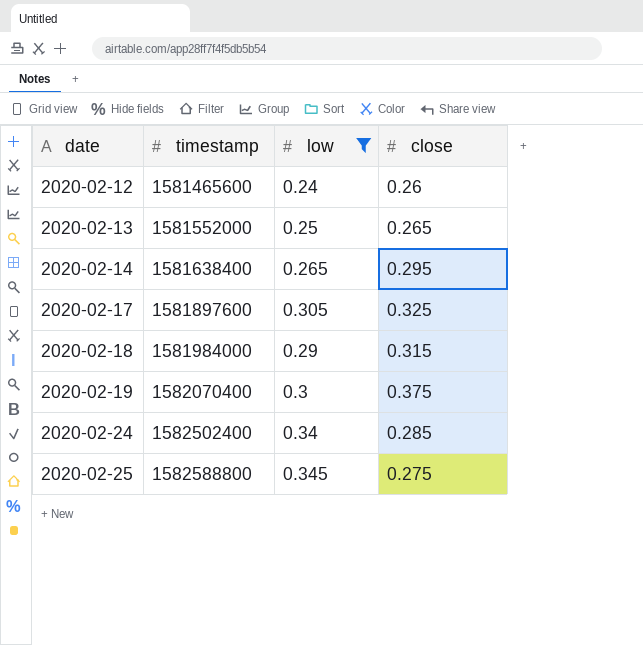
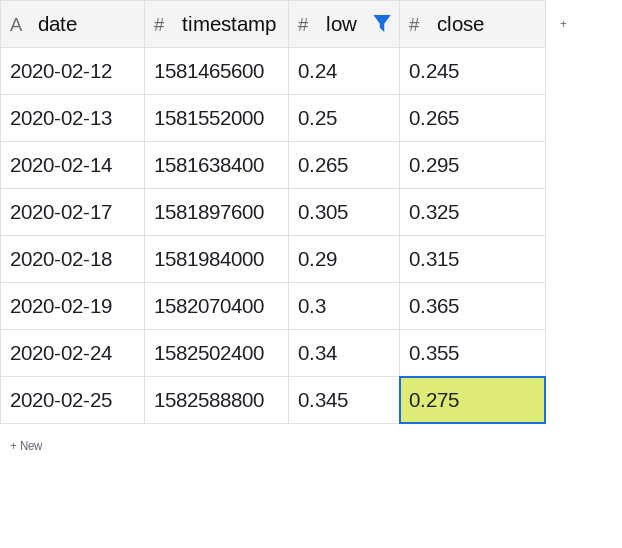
2020-02-12 | close: 0.26 -> 0.245
2020-02-19 | close: 0.375 -> 0.365
2020-02-24 | close: 0.285 -> 0.355

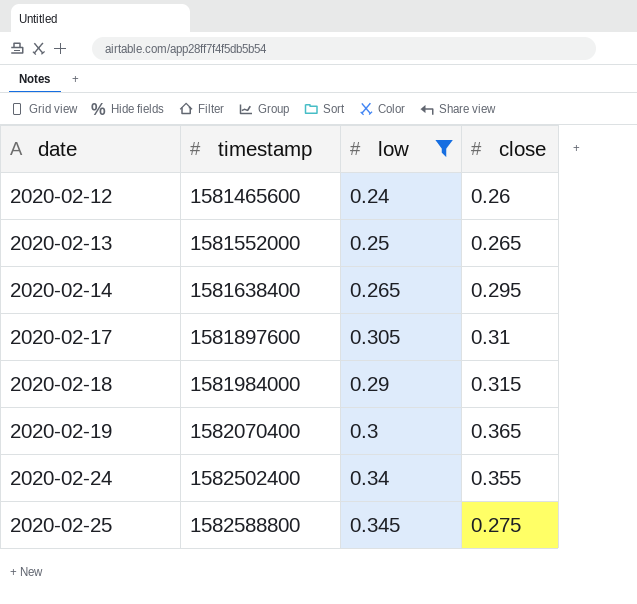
2020-02-12 | close: 0.245 -> 0.26
2020-02-17 | close: 0.325 -> 0.31

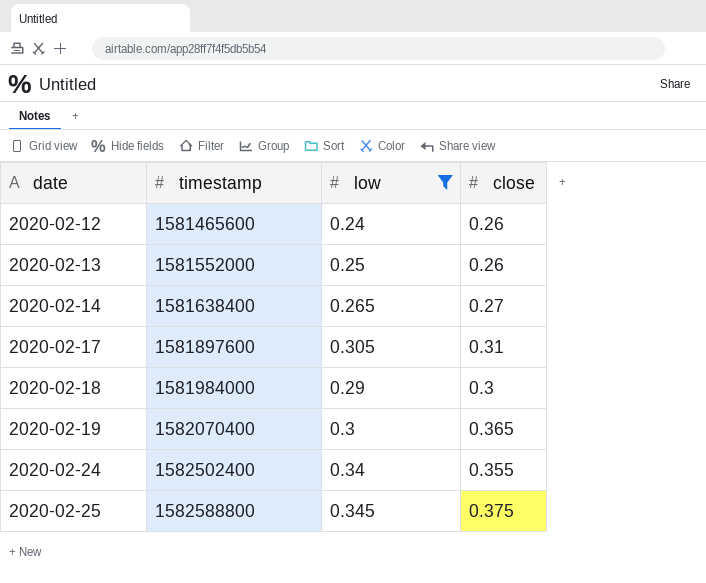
2020-02-13 | close: 0.265 -> 0.26
2020-02-14 | close: 0.295 -> 0.27
2020-02-18 | close: 0.315 -> 0.3
2020-02-25 | close: 0.275 -> 0.375

